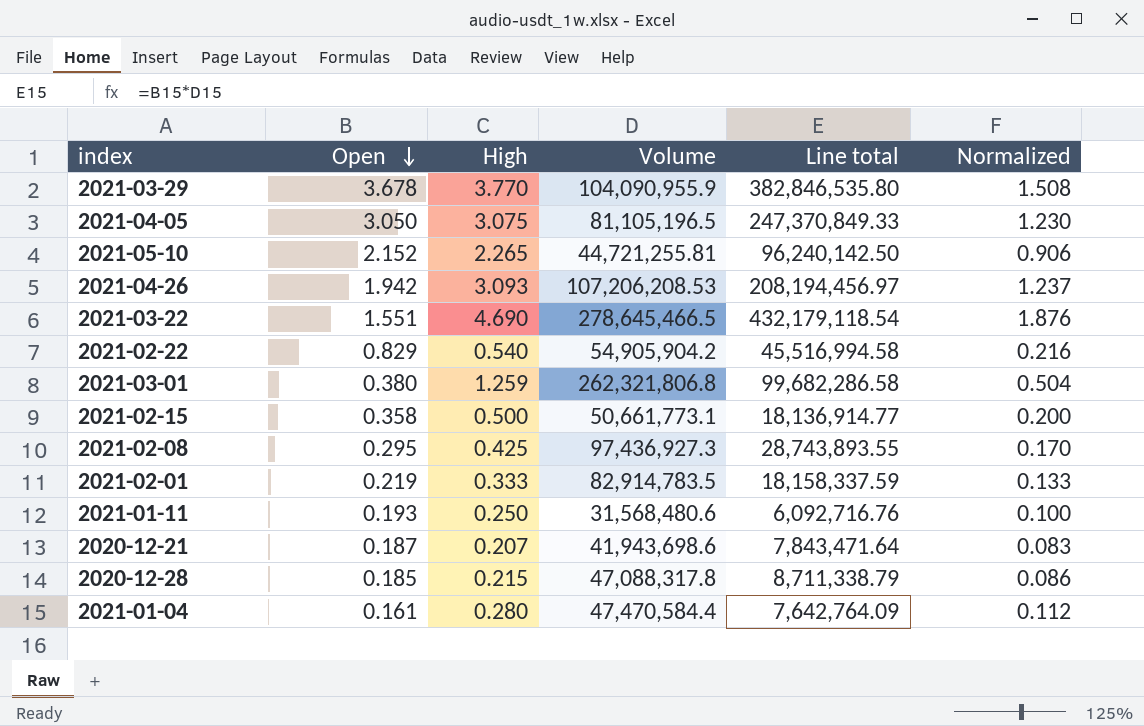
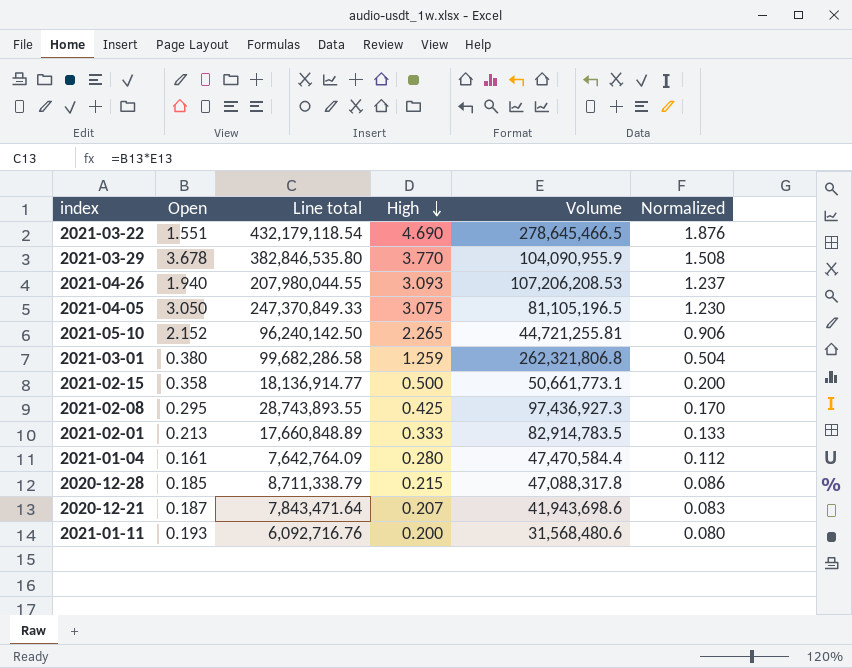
row order: Open descending -> High descending
column Line total | position: 5 -> 3
row 2021-02-22: 0.829 | 0.540 | 54,905,904.2 | 45,516,994.58 | 0.216 -> none
2021-04-26 | Open: 1.942 -> 1.940
2021-04-26 | Line total: 208,194,456.97 -> 207,980,044.55
2021-02-01 | Open: 0.219 -> 0.213
2021-02-01 | Line total: 18,158,337.59 -> 17,660,848.89
2021-01-11 | High: 0.250 -> 0.200
2021-01-11 | Normalized: 0.100 -> 0.080

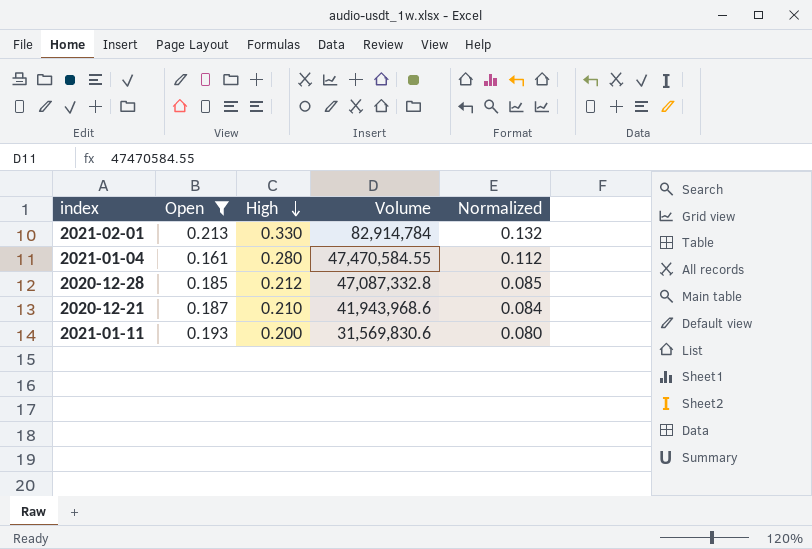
filter: none -> Open <= 0.213
column Line total | formula: [Open] * [Volume] -> none
2021-02-01 | High: 0.333 -> 0.330
2021-02-01 | Volume: 82,914,783.5 -> 82,914,784
2021-02-01 | Normalized: 0.133 -> 0.132
2021-01-04 | Volume: 47,470,584.4 -> 47,470,584.55
2020-12-28 | High: 0.215 -> 0.212
2020-12-28 | Volume: 47,088,317.8 -> 47,087,332.8
2020-12-28 | Normalized: 0.086 -> 0.085
2020-12-21 | High: 0.207 -> 0.210
2020-12-21 | Volume: 41,943,698.6 -> 41,943,968.6
2020-12-21 | Normalized: 0.083 -> 0.084
2021-01-11 | Volume: 31,568,480.6 -> 31,569,830.6

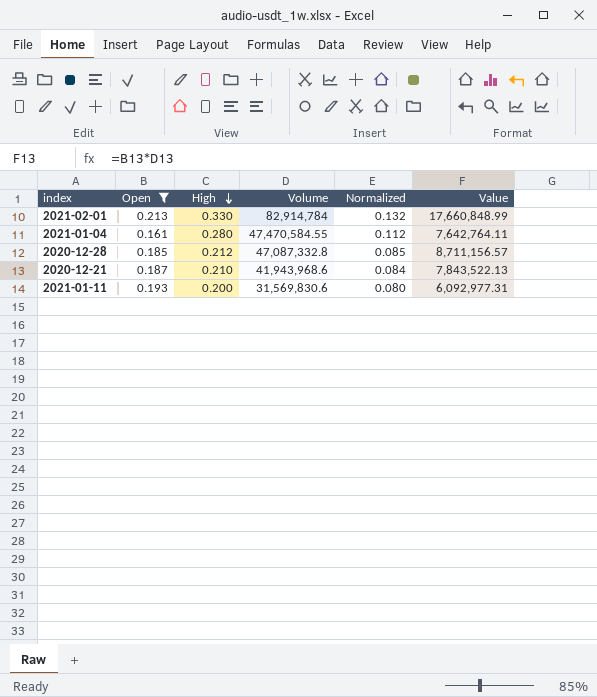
column Value | formula: none -> [Open] * [Volume]

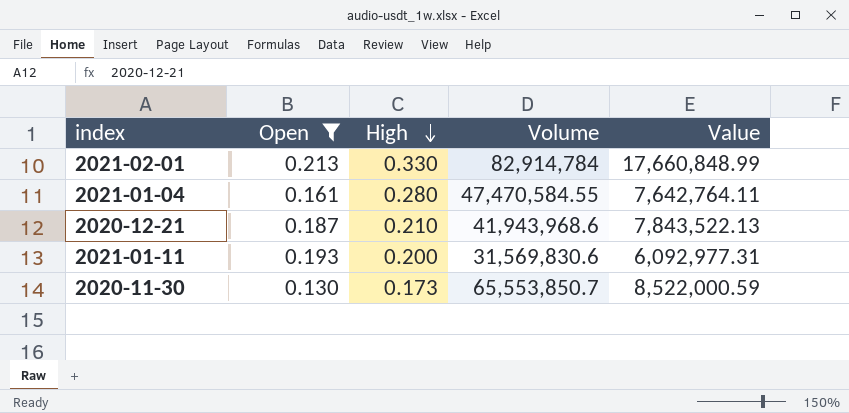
column Normalized | formula: [High] * 0.4 -> none
row 2020-12-28: 0.185 | 0.212 | 47,087,332.8 | 0.085 | 8,711,156.57 -> none
row 2020-11-30: none -> 0.130 | 0.173 | 65,553,850.7 | 8,522,000.59

